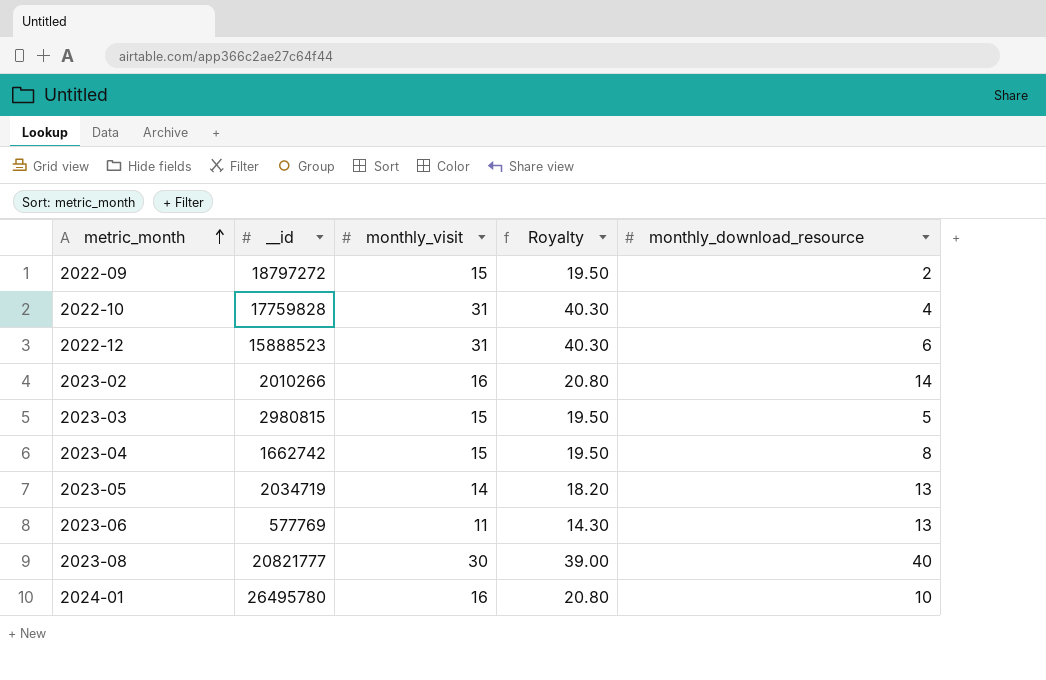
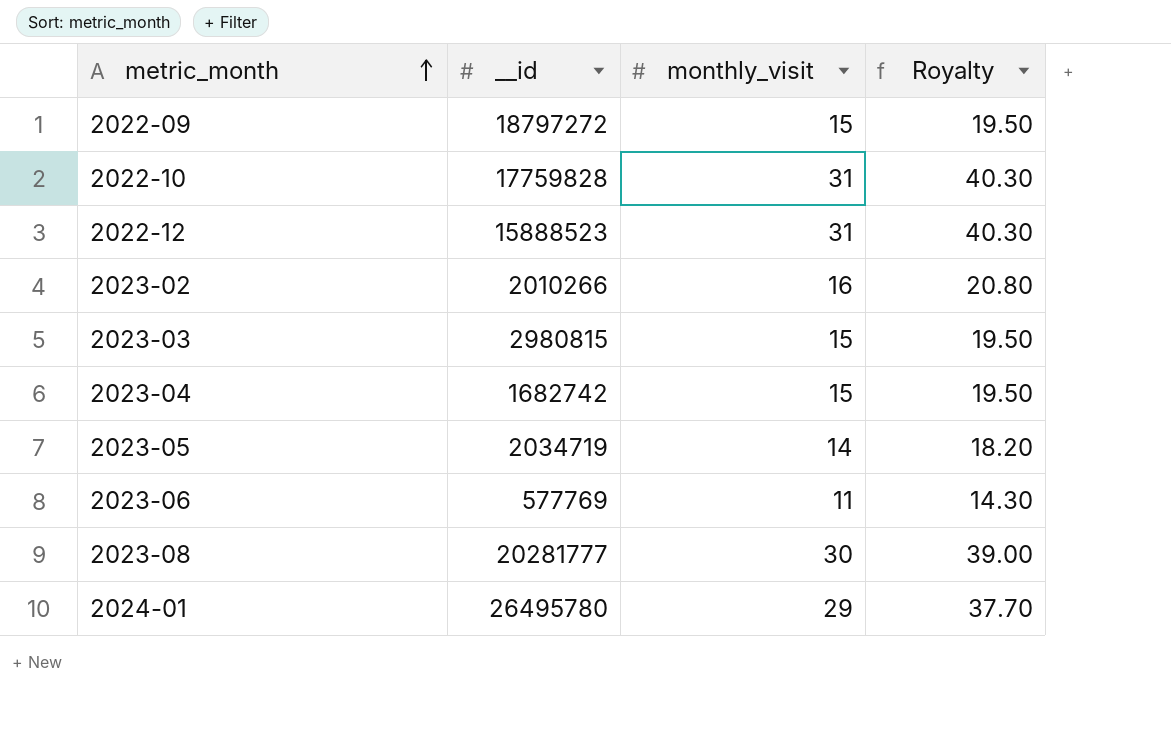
column monthly_download_resource | position: 5 -> none
2023-04 | __id: 1662742 -> 1682742
2023-08 | __id: 20821777 -> 20281777
2024-01 | monthly_visit: 16 -> 29
2024-01 | Royalty: 20.80 -> 37.70

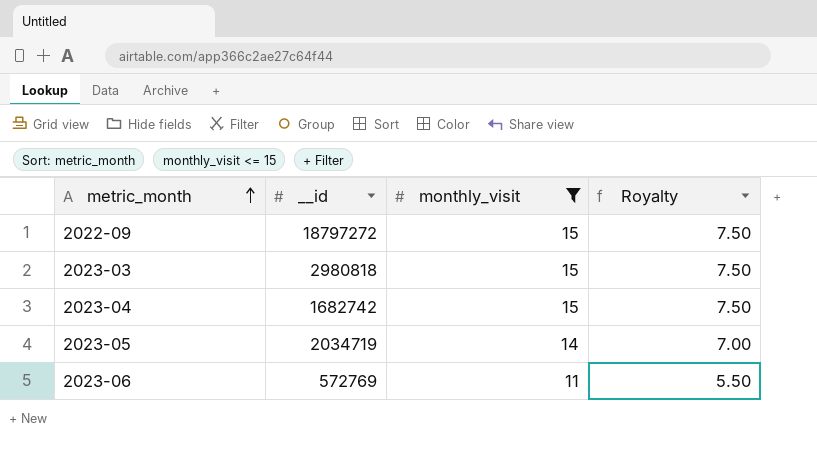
filter: none -> monthly_visit <= 15
column Royalty | formula: [monthly_visit] * 1.3 -> [monthly_visit] * 0.5
2023-03 | __id: 2980815 -> 2980818
2023-06 | __id: 577769 -> 572769

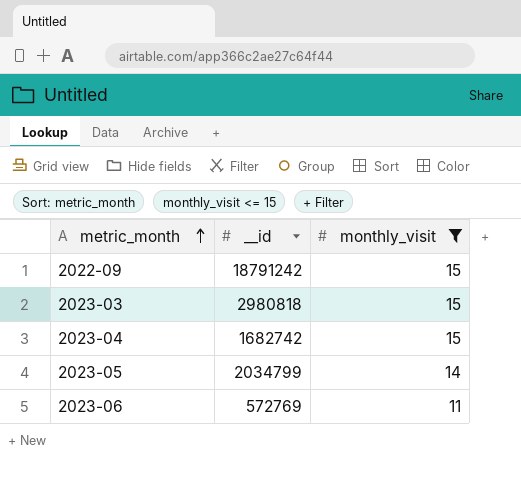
column Royalty | formula: [monthly_visit] * 0.5 -> none
2022-09 | __id: 18797272 -> 18791242
2023-05 | __id: 2034719 -> 2034799

